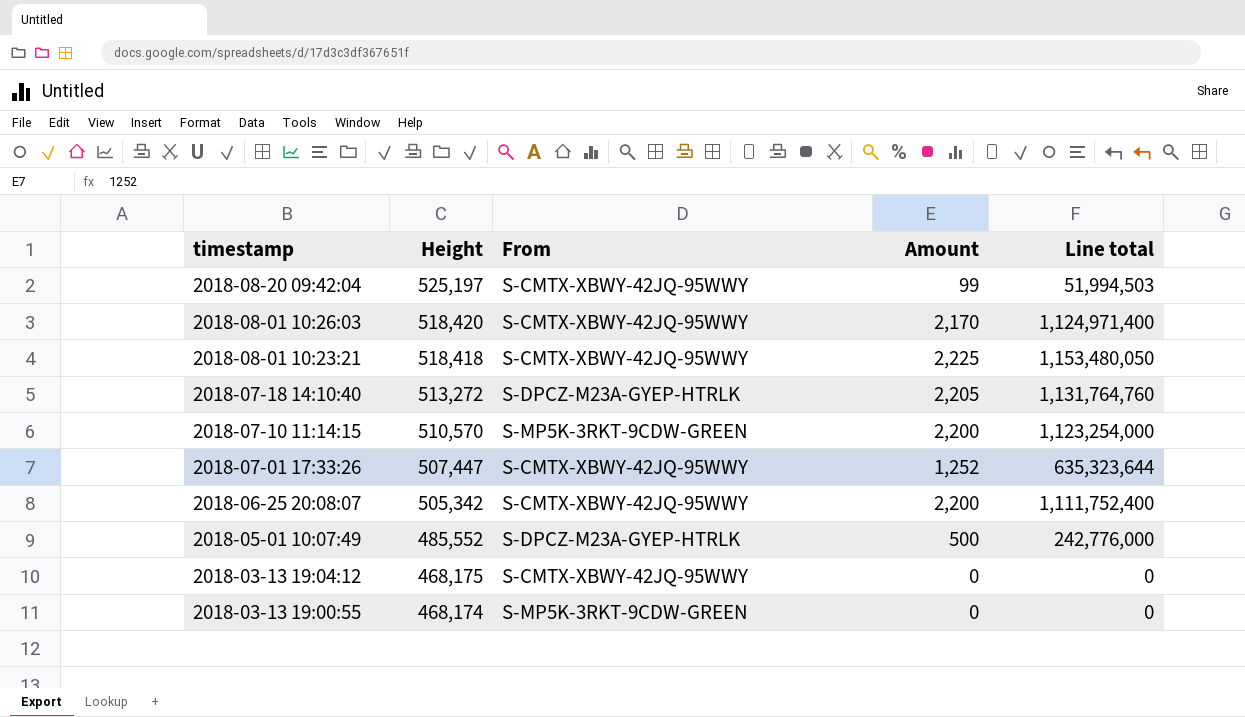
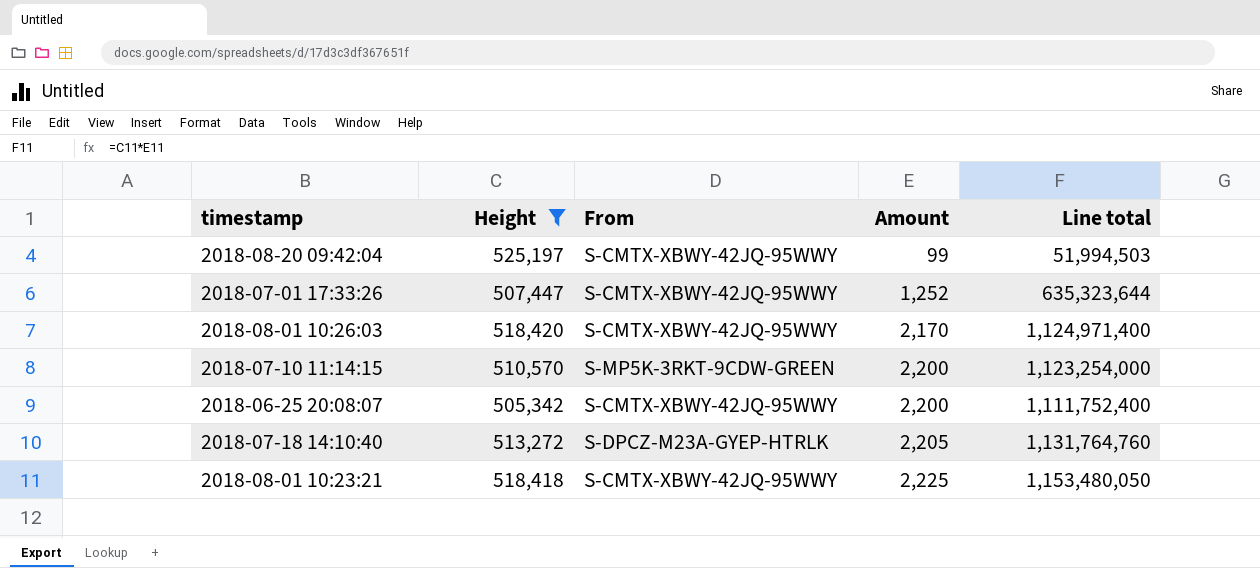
filter: none -> Height >= 505,342
row order: timestamp descending -> Amount ascending

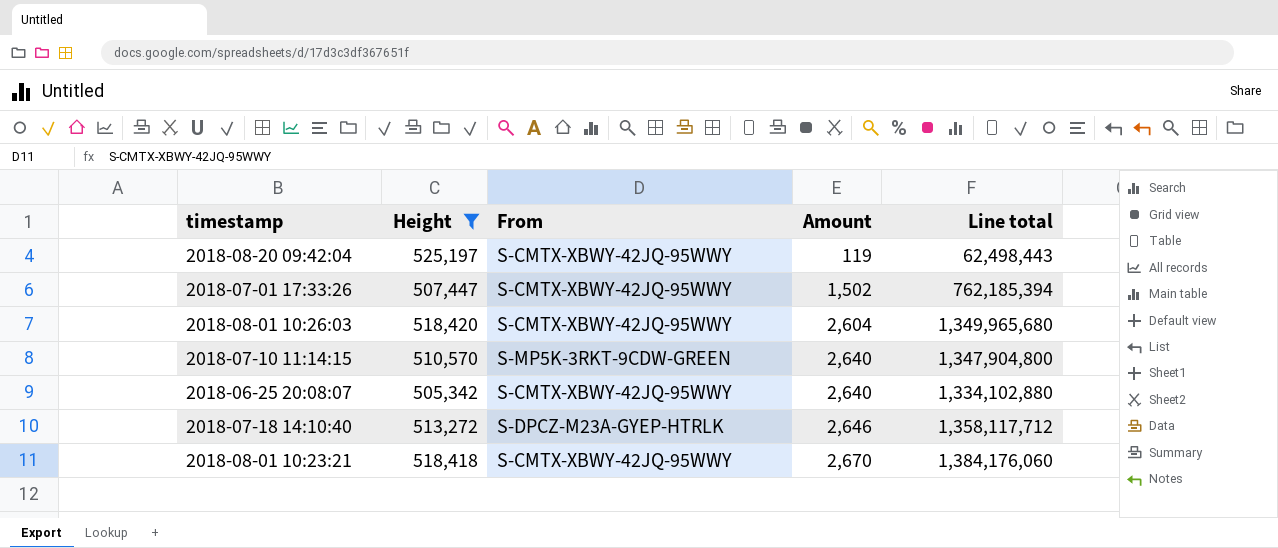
2018-08-20 09:42:04 | Amount: 99 -> 119
2018-08-20 09:42:04 | Line total: 51,994,503 -> 62,498,443
2018-07-01 17:33:26 | Amount: 1,252 -> 1,502
2018-07-01 17:33:26 | Line total: 635,323,644 -> 762,185,394
2018-08-01 10:26:03 | Amount: 2,170 -> 2,604
2018-08-01 10:26:03 | Line total: 1,124,971,400 -> 1,349,965,680
2018-07-10 11:14:15 | Amount: 2,200 -> 2,640
2018-07-10 11:14:15 | Line total: 1,123,254,000 -> 1,347,904,800
2018-06-25 20:08:07 | Amount: 2,200 -> 2,640
2018-06-25 20:08:07 | Line total: 1,111,752,400 -> 1,334,102,880
2018-07-18 14:10:40 | Amount: 2,205 -> 2,646
2018-07-18 14:10:40 | Line total: 1,131,764,760 -> 1,358,117,712
2018-08-01 10:23:21 | Amount: 2,225 -> 2,670
2018-08-01 10:23:21 | Line total: 1,153,480,050 -> 1,384,176,060

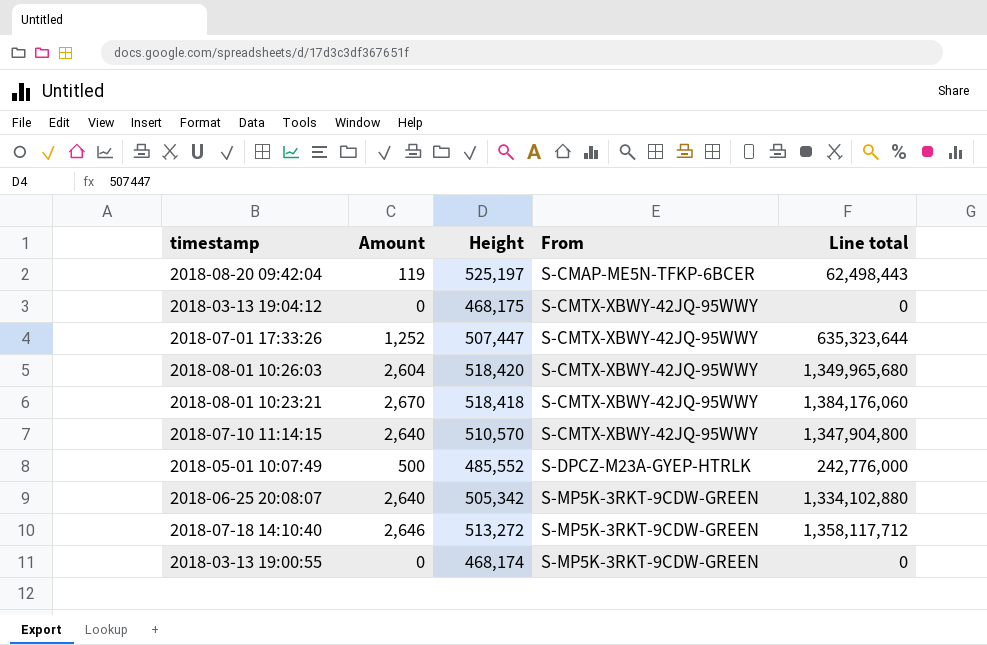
filter: Height >= 505,342 -> none
row order: Amount ascending -> From ascending
column Amount | position: 4 -> 2
2018-08-20 09:42:04 | From: S-CMTX-XBWY-42JQ-95WWY -> S-CMAP-ME5N-TFKP-6BCER
2018-07-01 17:33:26 | Amount: 1,502 -> 1,252
2018-07-01 17:33:26 | Line total: 762,185,394 -> 635,323,644
2018-07-10 11:14:15 | From: S-MP5K-3RKT-9CDW-GREEN -> S-CMTX-XBWY-42JQ-95WWY
2018-06-25 20:08:07 | From: S-CMTX-XBWY-42JQ-95WWY -> S-MP5K-3RKT-9CDW-GREEN
2018-07-18 14:10:40 | From: S-DPCZ-M23A-GYEP-HTRLK -> S-MP5K-3RKT-9CDW-GREEN

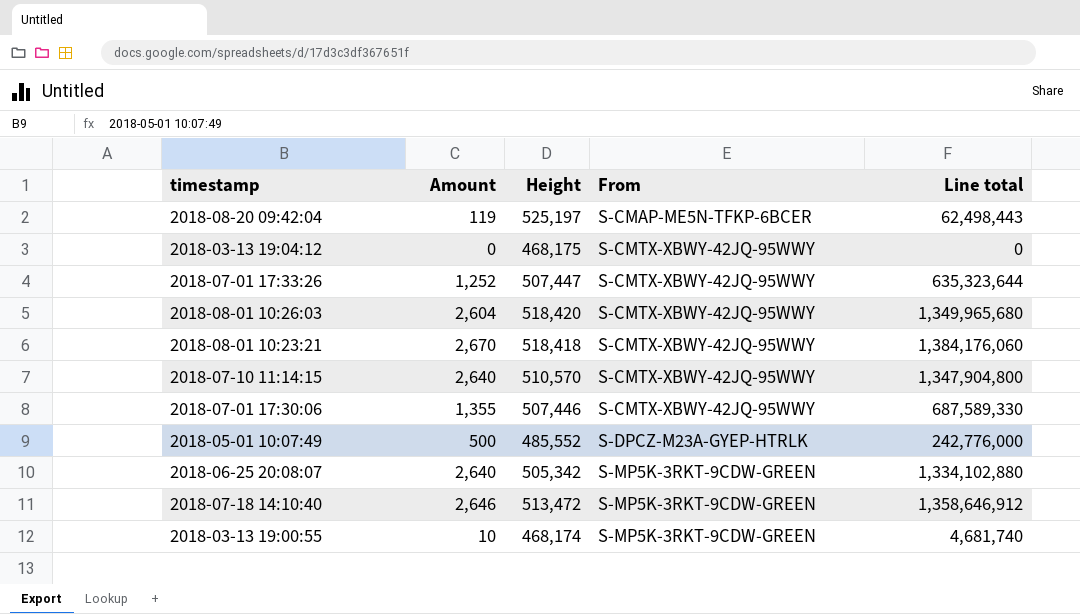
row 2018-07-01 17:30:06: none -> 1,355 | 507,446 | S-CMTX-XBWY-42JQ-95WWY | 687,589,330
2018-07-18 14:10:40 | Height: 513,272 -> 513,472
2018-07-18 14:10:40 | Line total: 1,358,117,712 -> 1,358,646,912
2018-03-13 19:00:55 | Amount: 0 -> 10
2018-03-13 19:00:55 | Line total: 0 -> 4,681,740

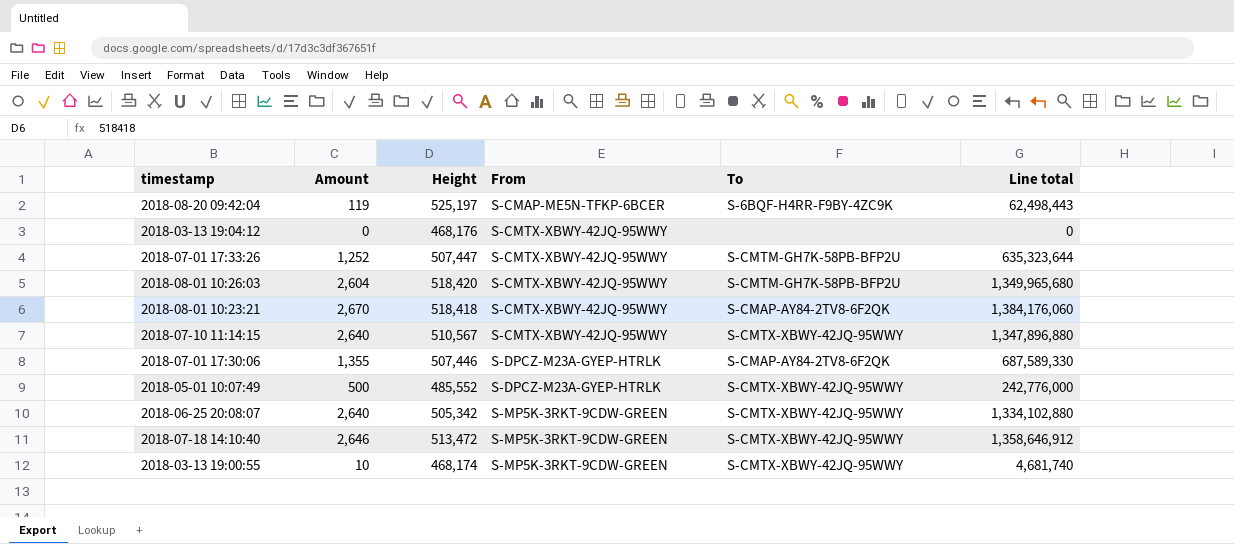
column To | position: none -> 5
2018-03-13 19:04:12 | Height: 468,175 -> 468,176
2018-07-10 11:14:15 | Height: 510,570 -> 510,567
2018-07-10 11:14:15 | Line total: 1,347,904,800 -> 1,347,896,880
2018-07-01 17:30:06 | From: S-CMTX-XBWY-42JQ-95WWY -> S-DPCZ-M23A-GYEP-HTRLK

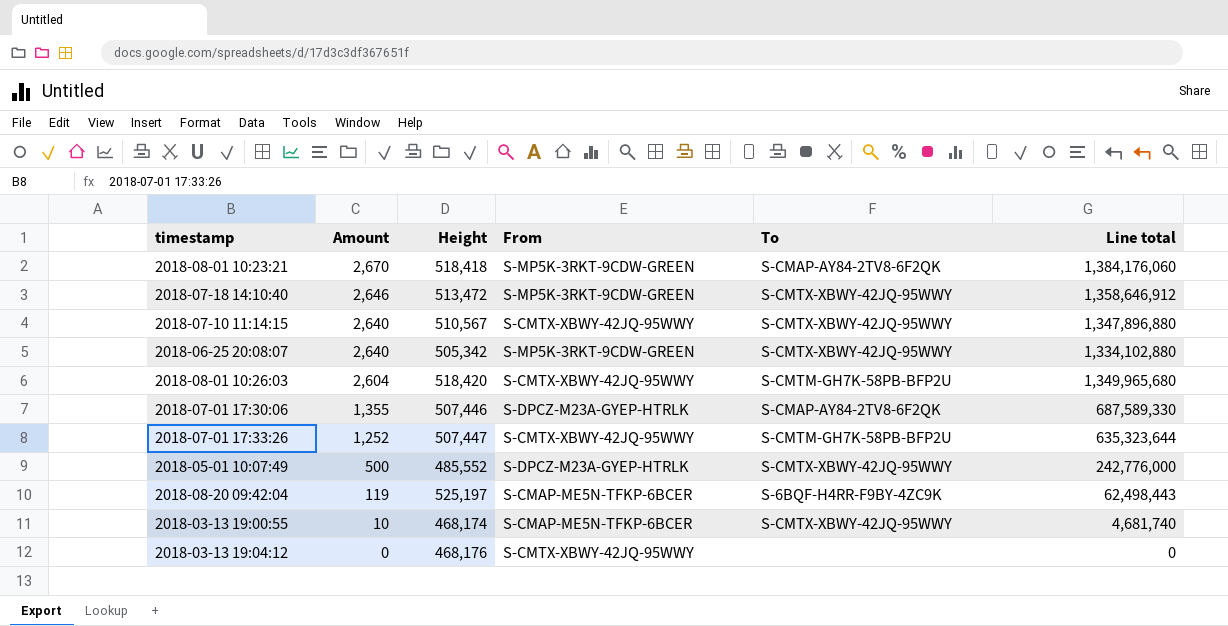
row order: From ascending -> Amount descending
2018-08-01 10:23:21 | From: S-CMTX-XBWY-42JQ-95WWY -> S-MP5K-3RKT-9CDW-GREEN
2018-03-13 19:00:55 | From: S-MP5K-3RKT-9CDW-GREEN -> S-CMAP-ME5N-TFKP-6BCER

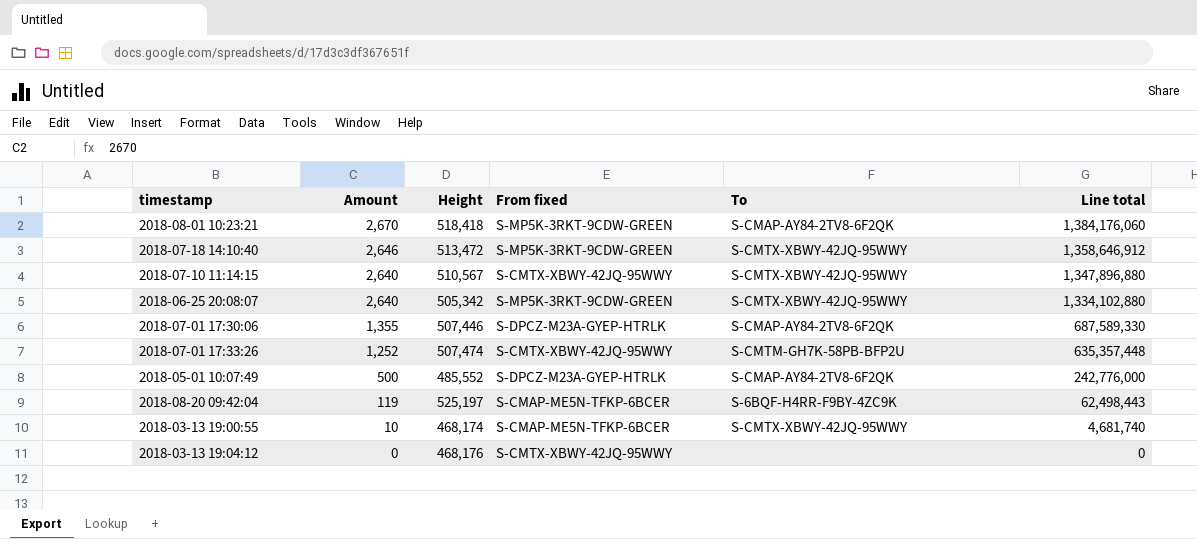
column name: From -> From fixed
row 2018-08-01 10:26:03: 2,604 | 518,420 | S-CMTX-XBWY-42JQ-95WWY | S-CMTM-GH7K-58PB-BFP2U | 1,349,965,680 -> none
2018-07-01 17:33:26 | Height: 507,447 -> 507,474
2018-07-01 17:33:26 | Line total: 635,323,644 -> 635,357,448
2018-05-01 10:07:49 | To: S-CMTX-XBWY-42JQ-95WWY -> S-CMAP-AY84-2TV8-6F2QK

